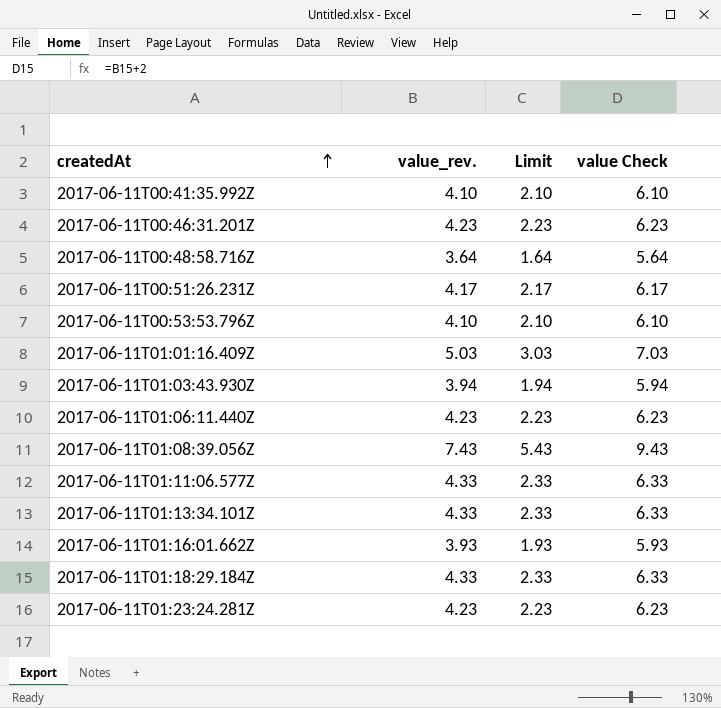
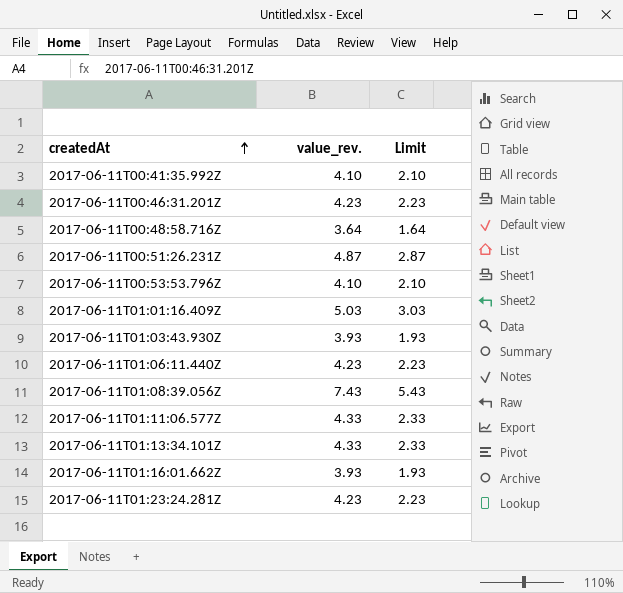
column value Check | formula: [value_rev.] + 2 -> none
row 2017-06-11T01:18:29.184Z: 4.33 | 2.33 | 6.33 -> none
2017-06-11T00:51:26.231Z | value_rev.: 4.17 -> 4.87
2017-06-11T00:51:26.231Z | Limit: 2.17 -> 2.87
2017-06-11T01:03:43.930Z | value_rev.: 3.94 -> 3.93
2017-06-11T01:03:43.930Z | Limit: 1.94 -> 1.93

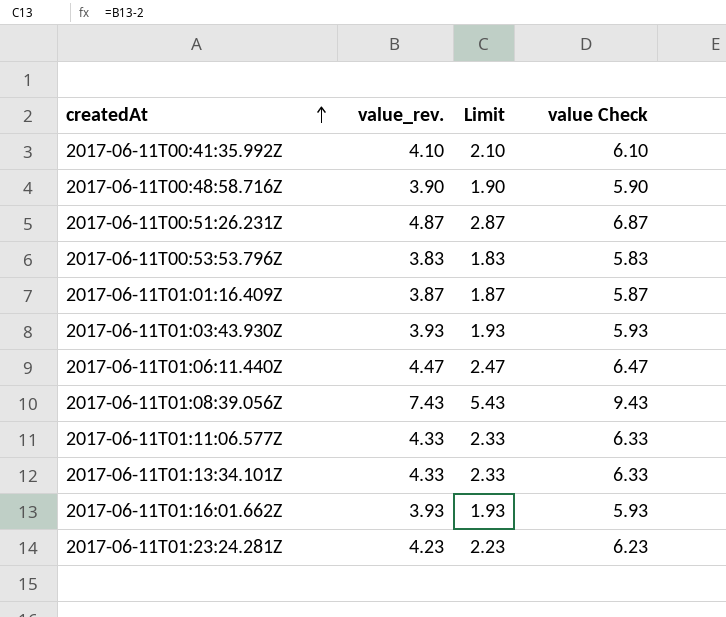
column value Check | formula: none -> [value_rev.] + 2
row 2017-06-11T00:46:31.201Z: 4.23 | 2.23 -> none
2017-06-11T00:48:58.716Z | value_rev.: 3.64 -> 3.90
2017-06-11T00:48:58.716Z | Limit: 1.64 -> 1.90
2017-06-11T00:53:53.796Z | value_rev.: 4.10 -> 3.83
2017-06-11T00:53:53.796Z | Limit: 2.10 -> 1.83
2017-06-11T01:01:16.409Z | value_rev.: 5.03 -> 3.87
2017-06-11T01:01:16.409Z | Limit: 3.03 -> 1.87
2017-06-11T01:06:11.440Z | value_rev.: 4.23 -> 4.47
2017-06-11T01:06:11.440Z | Limit: 2.23 -> 2.47

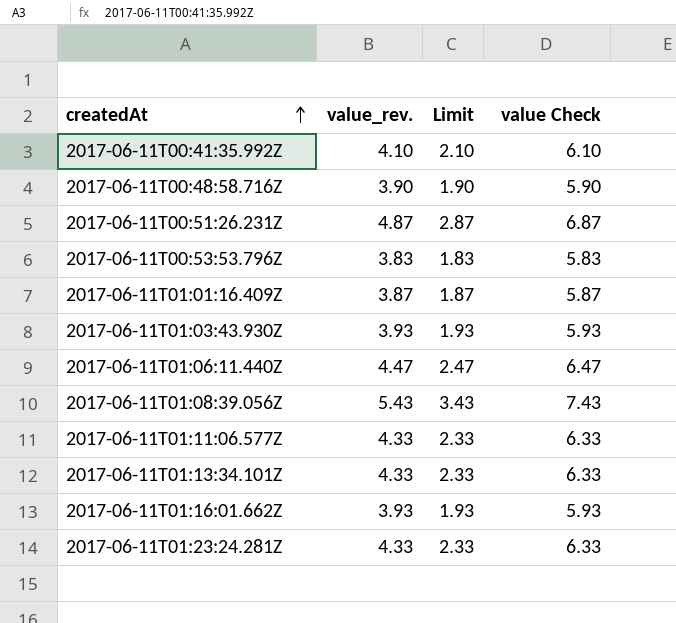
2017-06-11T01:08:39.056Z | value_rev.: 7.43 -> 5.43
2017-06-11T01:08:39.056Z | Limit: 5.43 -> 3.43
2017-06-11T01:08:39.056Z | value Check: 9.43 -> 7.43
2017-06-11T01:23:24.281Z | value_rev.: 4.23 -> 4.33
2017-06-11T01:23:24.281Z | Limit: 2.23 -> 2.33
2017-06-11T01:23:24.281Z | value Check: 6.23 -> 6.33

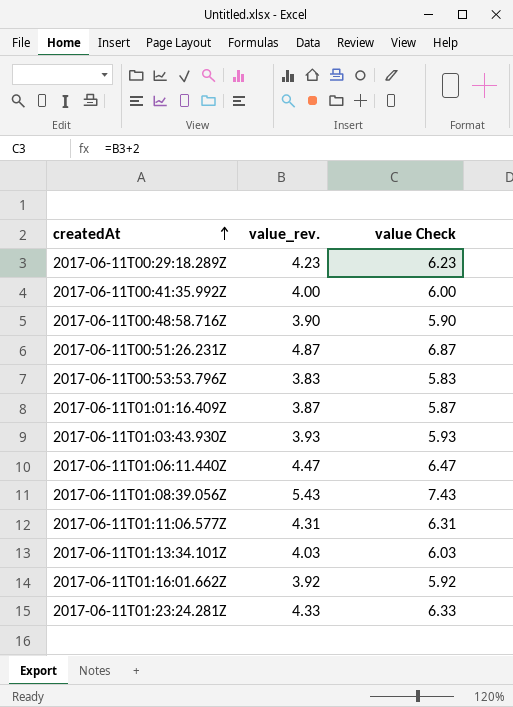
column Limit | formula: [value_rev.] - 2 -> none
row 2017-06-11T00:29:18.289Z: none -> 4.23 | 6.23
2017-06-11T00:41:35.992Z | value_rev.: 4.10 -> 4.00
2017-06-11T00:41:35.992Z | value Check: 6.10 -> 6.00
2017-06-11T01:11:06.577Z | value_rev.: 4.33 -> 4.31
2017-06-11T01:11:06.577Z | value Check: 6.33 -> 6.31
2017-06-11T01:13:34.101Z | value_rev.: 4.33 -> 4.03
2017-06-11T01:13:34.101Z | value Check: 6.33 -> 6.03
2017-06-11T01:16:01.662Z | value_rev.: 3.93 -> 3.92
2017-06-11T01:16:01.662Z | value Check: 5.93 -> 5.92

